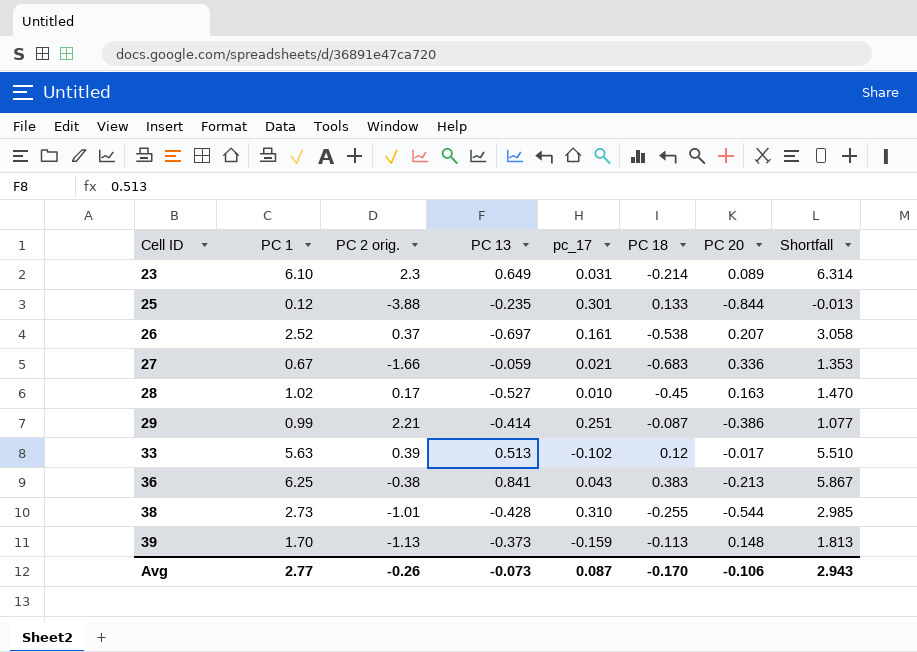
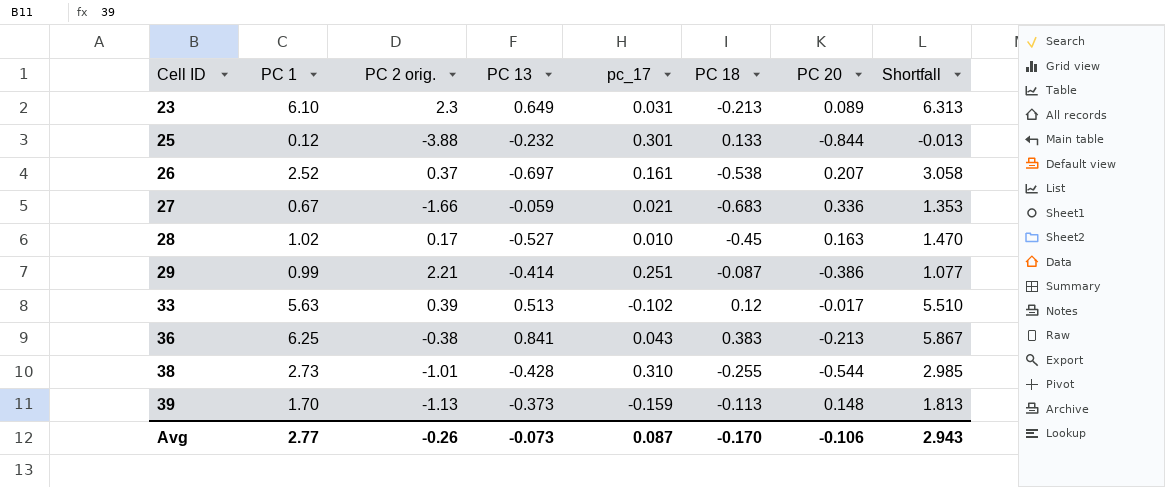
23 | PC 18: -0.214 -> -0.213
23 | Shortfall: 6.314 -> 6.313
25 | PC 13: -0.235 -> -0.232

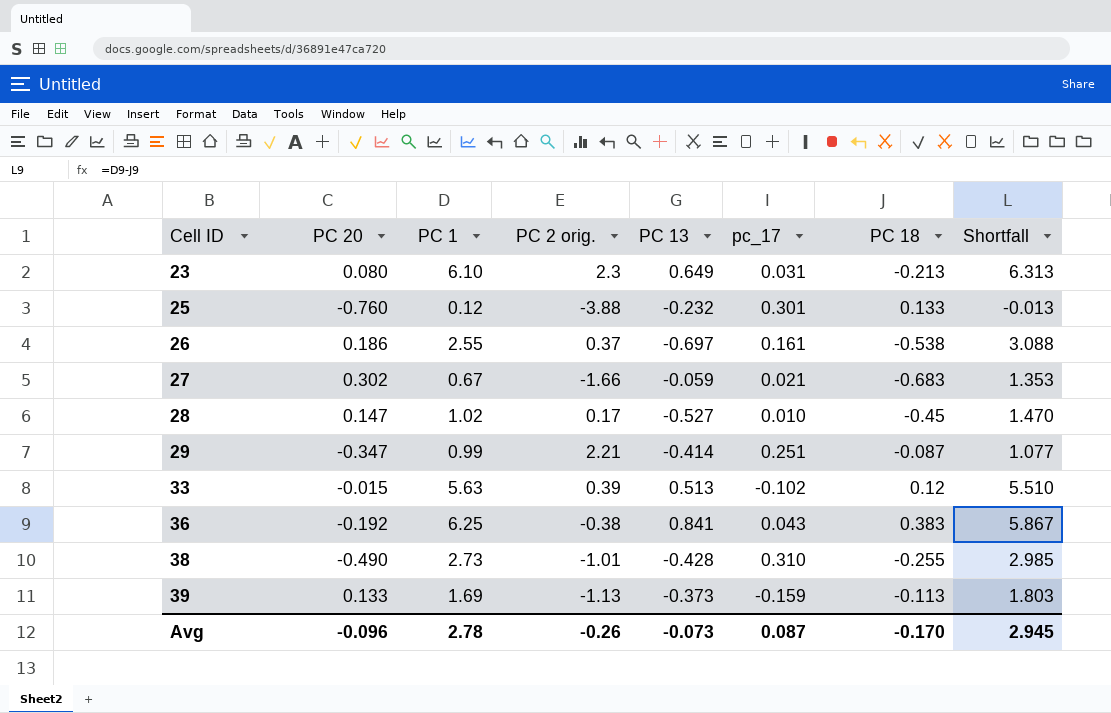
column PC 20 | position: 7 -> 2
23 | PC 20: 0.089 -> 0.080
25 | PC 20: -0.844 -> -0.760
26 | PC 20: 0.207 -> 0.186
26 | PC 1: 2.52 -> 2.55
26 | Shortfall: 3.058 -> 3.088
27 | PC 20: 0.336 -> 0.302
28 | PC 20: 0.163 -> 0.147
29 | PC 20: -0.386 -> -0.347
33 | PC 20: -0.017 -> -0.015
36 | PC 20: -0.213 -> -0.192
38 | PC 20: -0.544 -> -0.490
39 | PC 20: 0.148 -> 0.133
39 | PC 1: 1.70 -> 1.69
39 | Shortfall: 1.813 -> 1.803
Avg | PC 20: -0.106 -> -0.096
Avg | PC 1: 2.77 -> 2.78
Avg | Shortfall: 2.943 -> 2.945

